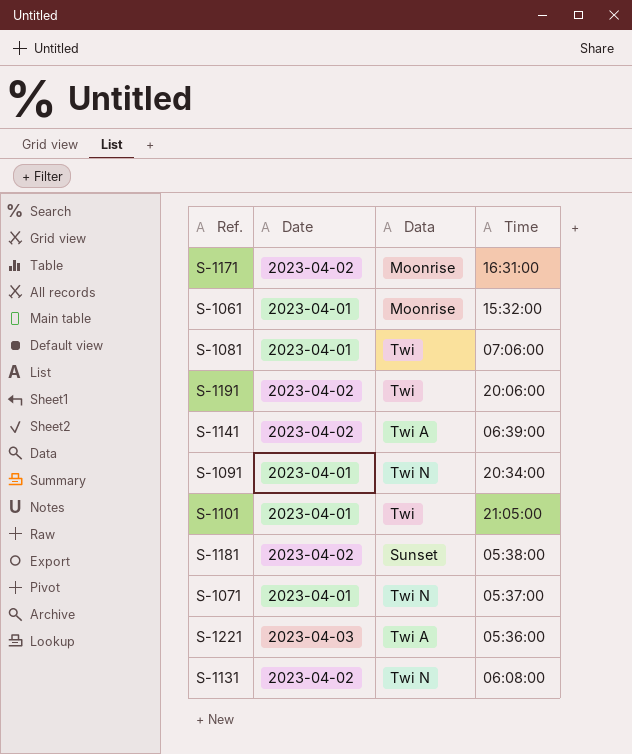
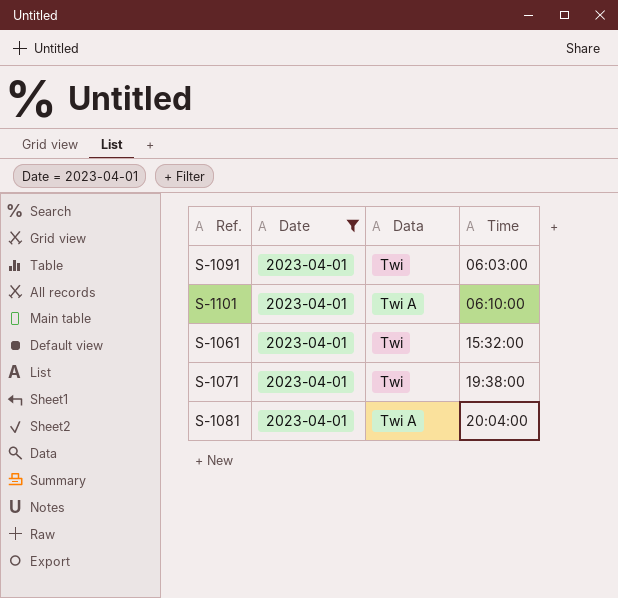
filter: none -> Date = 2023-04-01
row order: none -> Time ascending
S-1091 | Data: Twi N -> Twi
S-1091 | Time: 20:34:00 -> 06:03:00
S-1101 | Data: Twi -> Twi A
S-1101 | Time: 21:05:00 -> 06:10:00
S-1061 | Data: Moonrise -> Twi
S-1071 | Data: Twi N -> Twi
S-1071 | Time: 05:37:00 -> 19:38:00
S-1081 | Data: Twi -> Twi A
S-1081 | Time: 07:06:00 -> 20:04:00

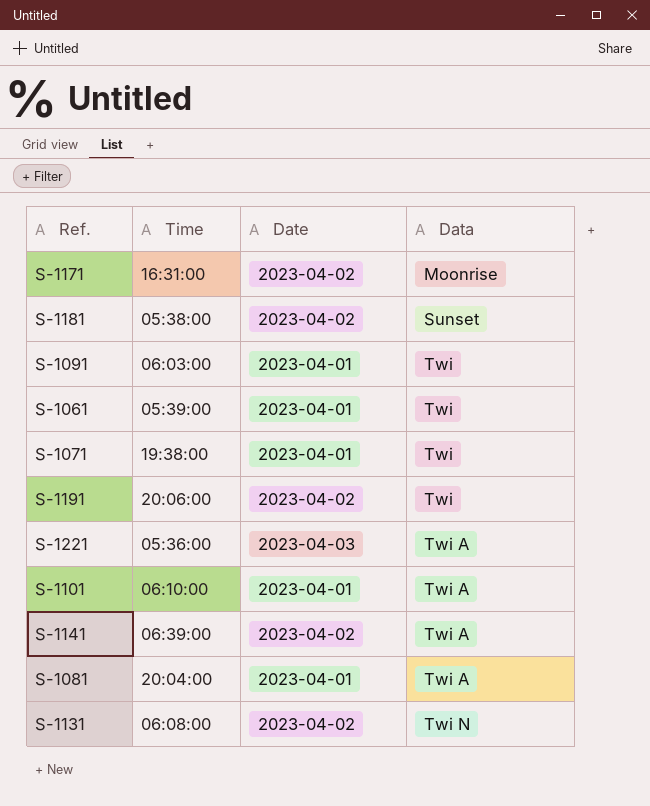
filter: Date = 2023-04-01 -> none
row order: Time ascending -> Data ascending
column Time | position: 4 -> 2
S-1061 | Time: 15:32:00 -> 05:39:00

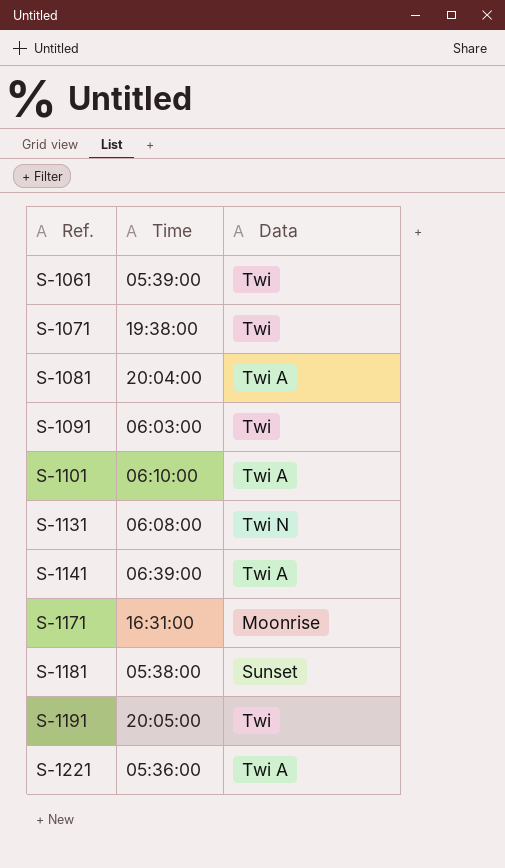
row order: Data ascending -> Ref. ascending
column Date | position: 3 -> none
S-1191 | Time: 20:06:00 -> 20:05:00

